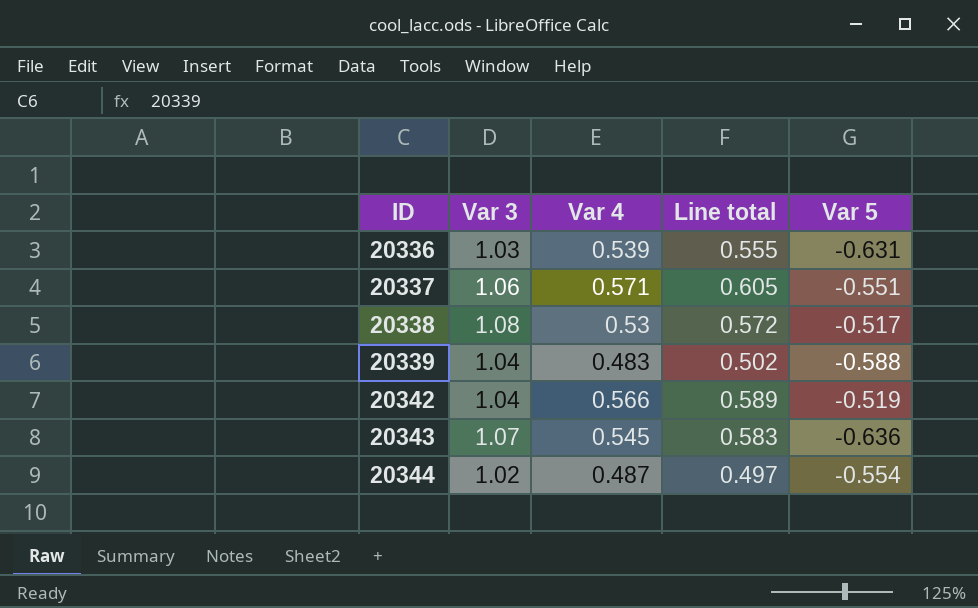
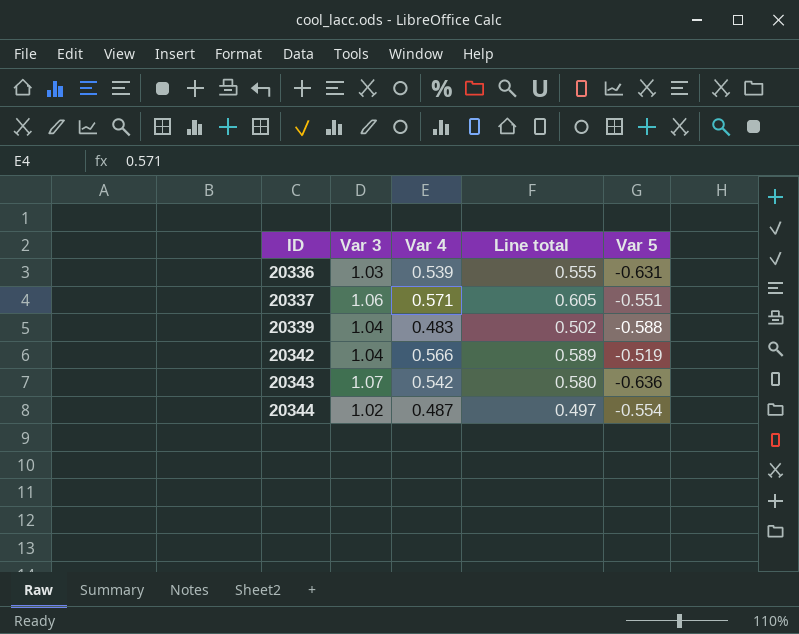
row 20338: 1.08 | 0.53 | 0.572 | -0.517 -> none
20343 | Var 4: 0.545 -> 0.542
20343 | Line total: 0.583 -> 0.580

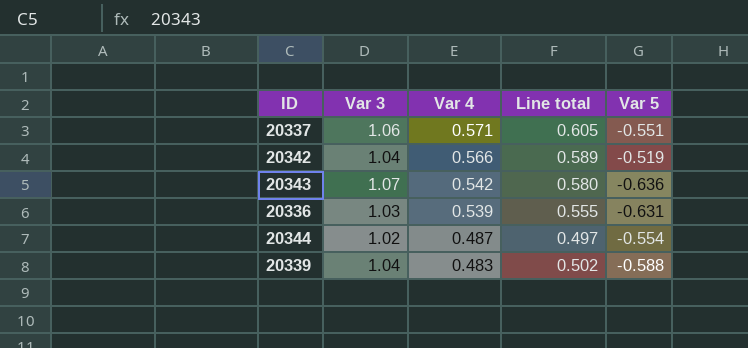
row order: ID ascending -> Var 4 descending

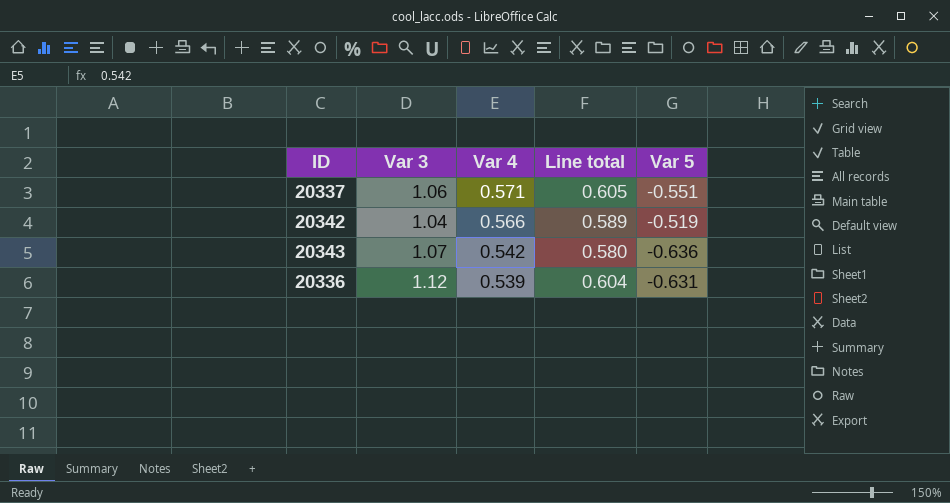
row 20344: 1.02 | 0.487 | 0.497 | -0.554 -> none
row 20339: 1.04 | 0.483 | 0.502 | -0.588 -> none
20336 | Var 3: 1.03 -> 1.12
20336 | Line total: 0.555 -> 0.604

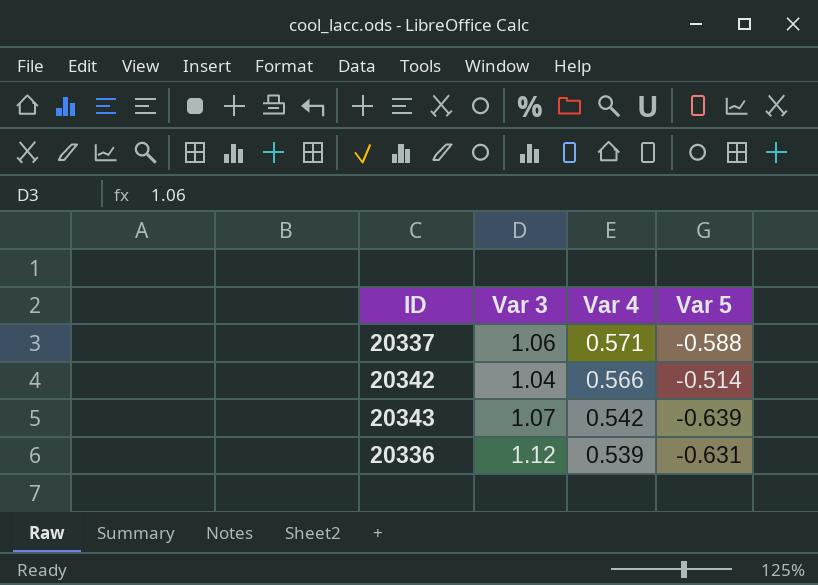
column Line total | formula: [Var 3] * [Var 4] -> none
20337 | Var 5: -0.551 -> -0.588
20342 | Var 5: -0.519 -> -0.514
20343 | Var 5: -0.636 -> -0.639

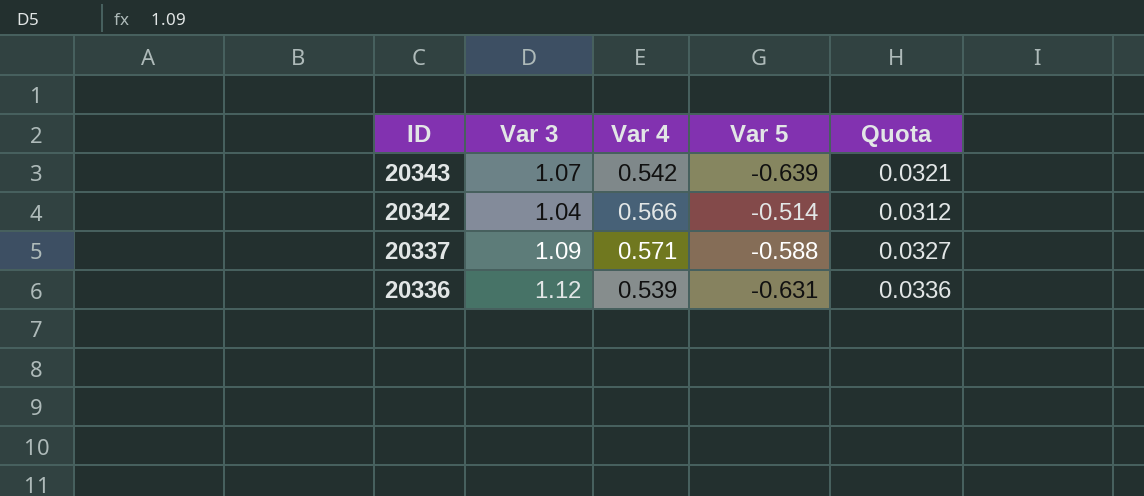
row order: Var 4 descending -> ID descending
column Quota | formula: none -> [Var 3] * 0.03
20337 | Var 3: 1.06 -> 1.09

